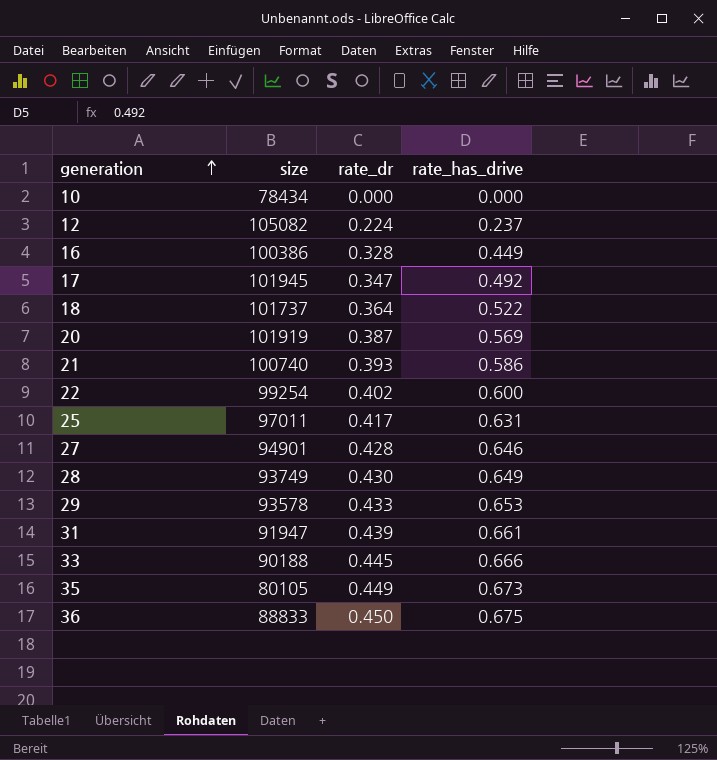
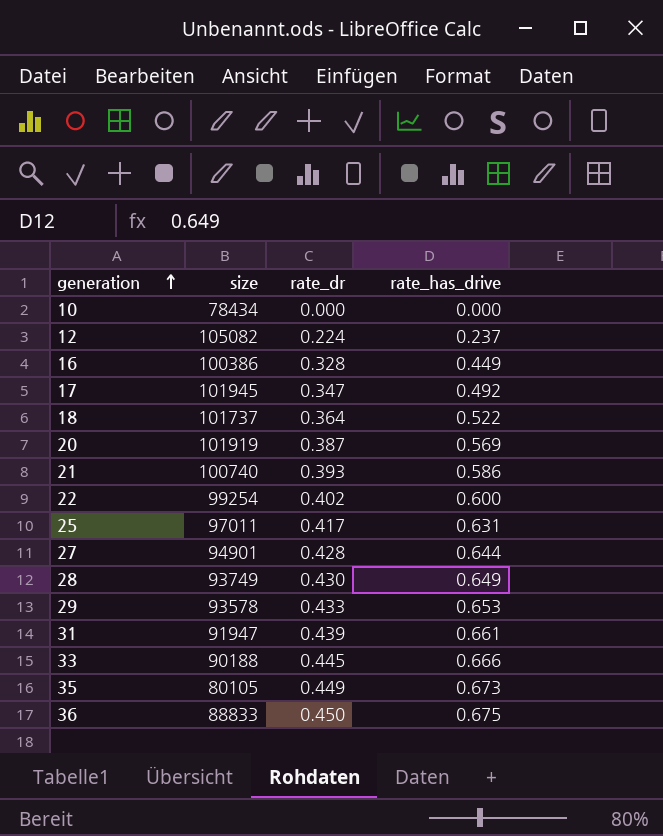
27 | rate_has_drive: 0.646 -> 0.644

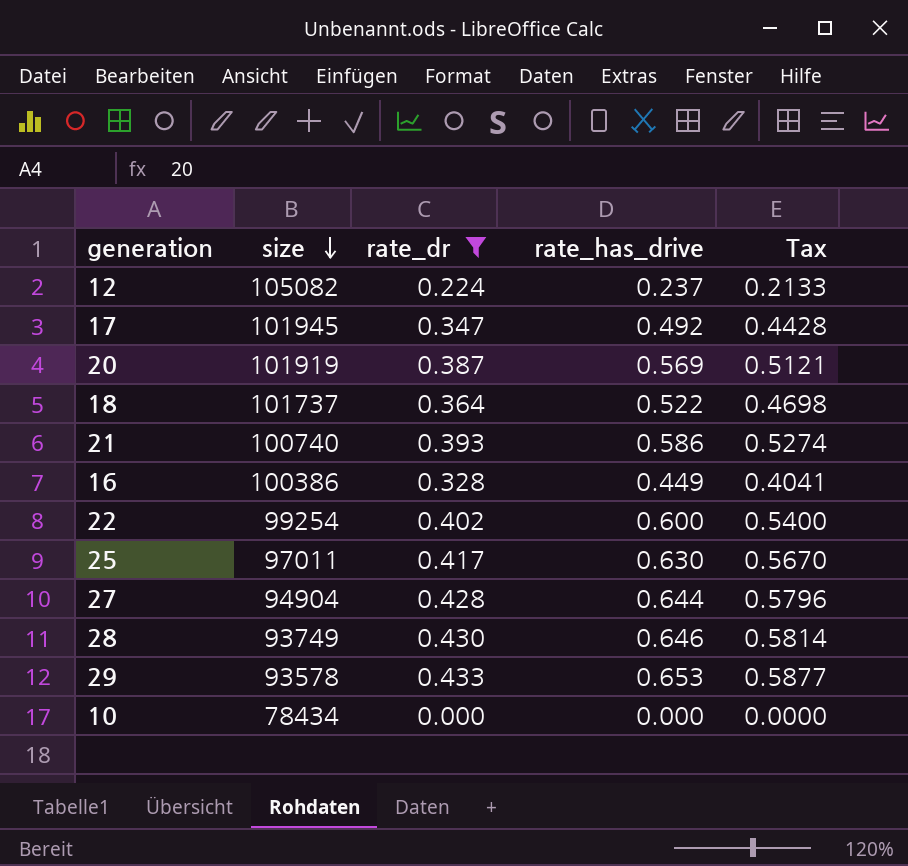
filter: none -> rate_dr <= 0.433
row order: generation ascending -> size descending
column Tax | formula: none -> [rate_has_drive] * 0.9
25 | rate_has_drive: 0.631 -> 0.630
27 | size: 94901 -> 94904
28 | rate_has_drive: 0.649 -> 0.646

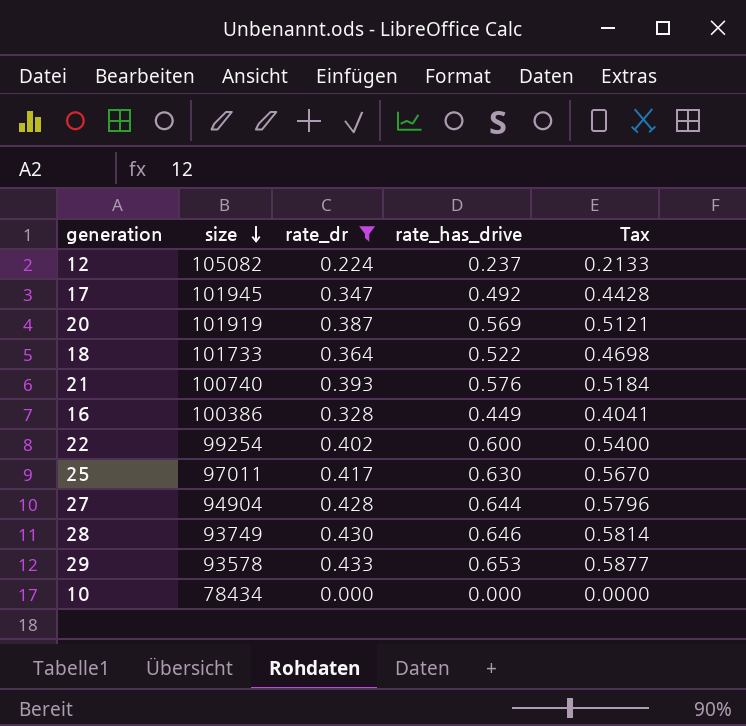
18 | size: 101737 -> 101733
21 | rate_has_drive: 0.586 -> 0.576
21 | Tax: 0.5274 -> 0.5184

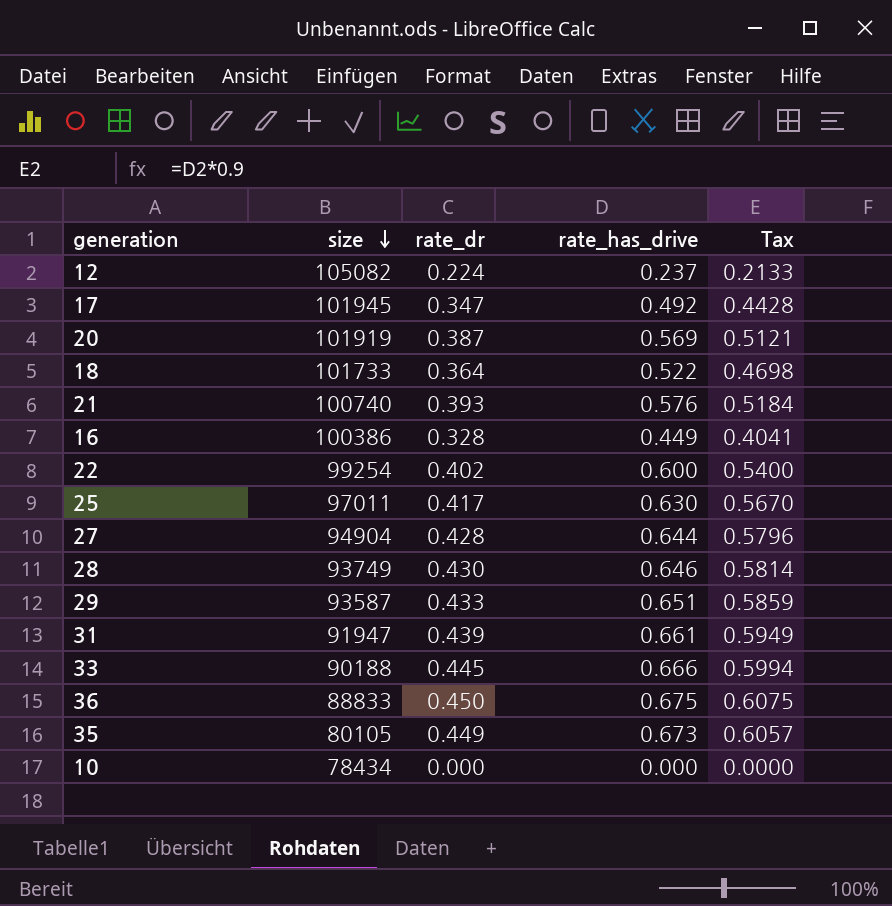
filter: rate_dr <= 0.433 -> none
29 | size: 93578 -> 93587
29 | rate_has_drive: 0.653 -> 0.651
29 | Tax: 0.5877 -> 0.5859

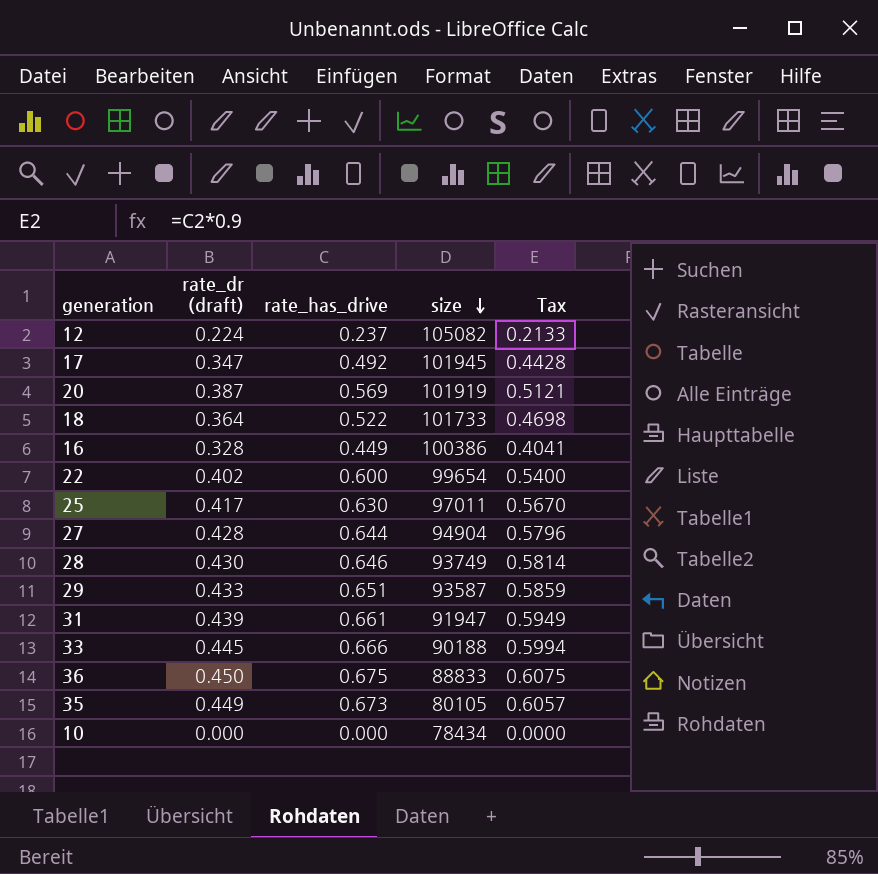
column name: rate_dr -> rate_dr (draft)
column size | position: 2 -> 4
row 21: 100740 | 0.393 | 0.576 | 0.5184 -> none
22 | size: 99254 -> 99654

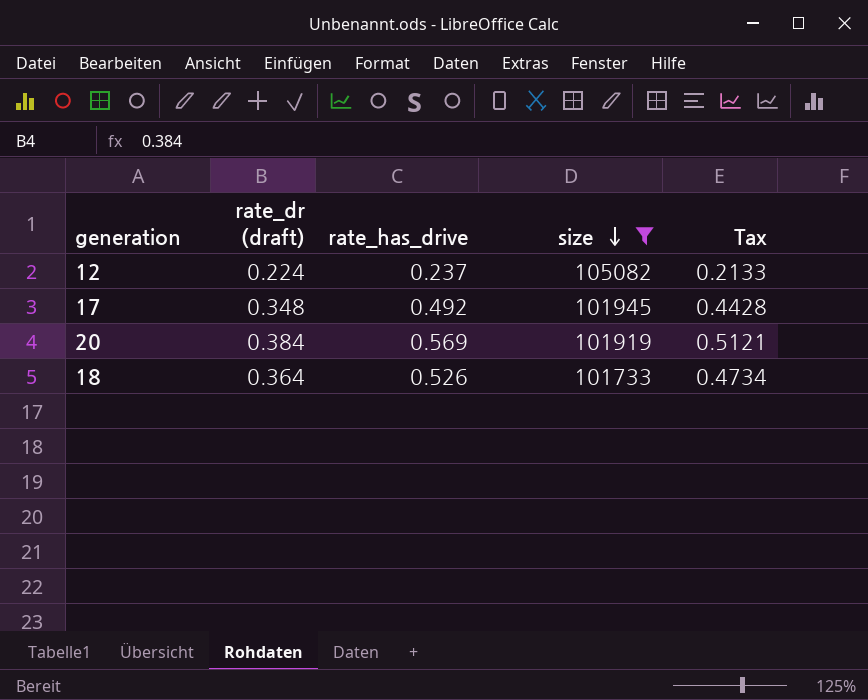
filter: none -> size >= 101733
17 | rate_dr (draft): 0.347 -> 0.348
20 | rate_dr (draft): 0.387 -> 0.384
18 | rate_has_drive: 0.522 -> 0.526
18 | Tax: 0.4698 -> 0.4734

